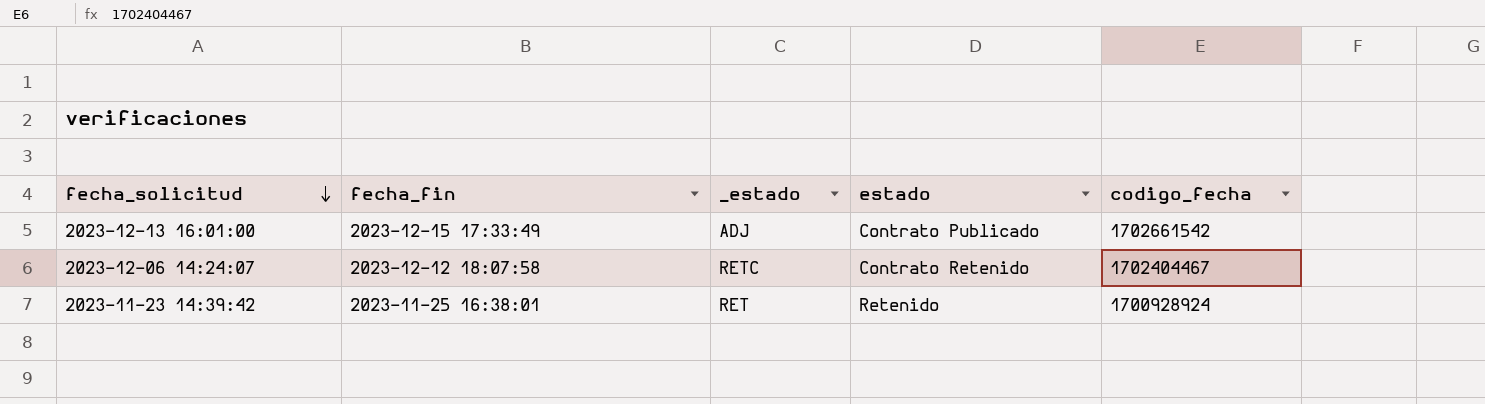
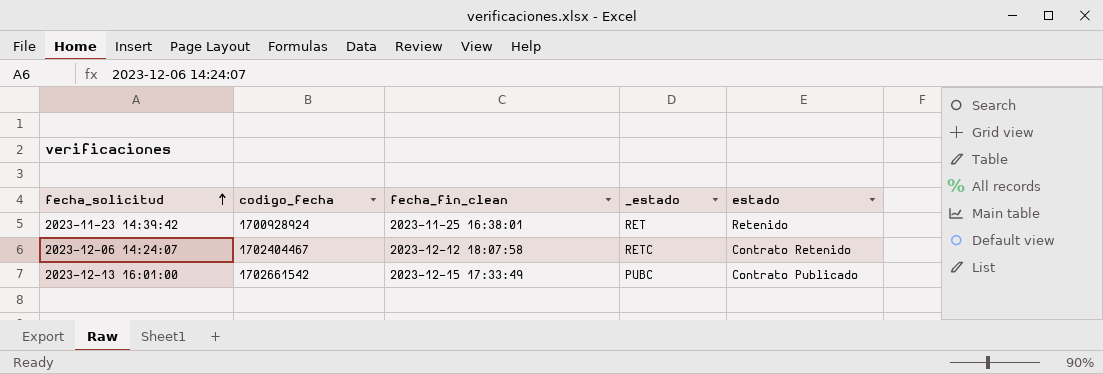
row order: fecha_solicitud descending -> fecha_solicitud ascending
column codigo_fecha | position: 5 -> 2
column name: fecha_fin -> fecha_fin_clean
2023-12-13 16:01:00 | _estado: ADJ -> PUBC

